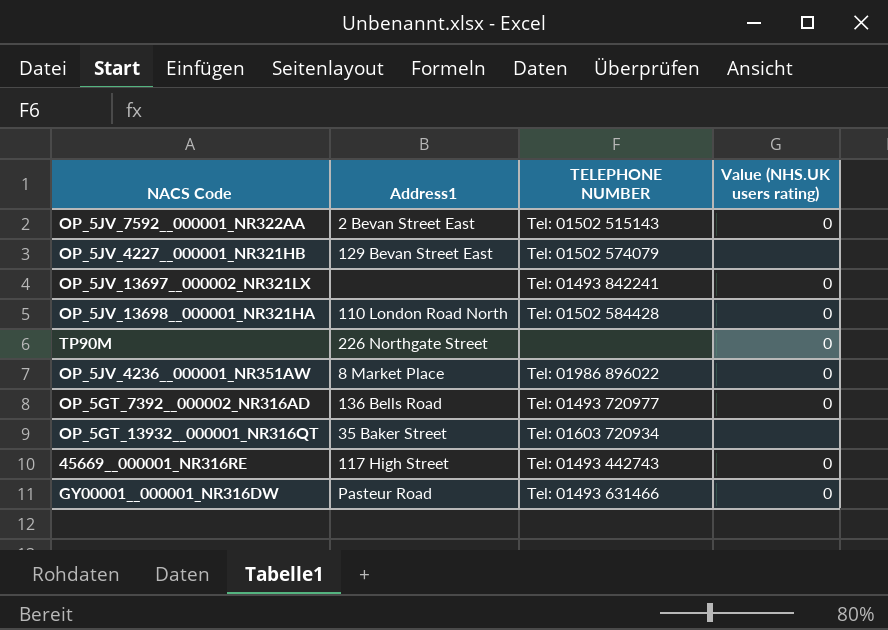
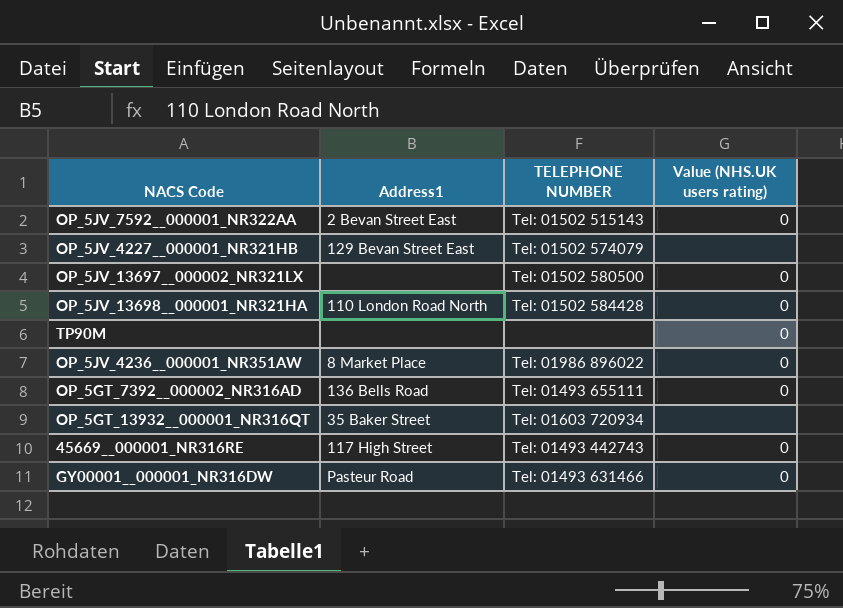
OP_5JV_13697__000002_NR321LX | TELEPHONE NUMBER: Tel: 01493 842241 -> Tel: 01502 580500
TP90M | Address1: 226 Northgate Street -> none
OP_5GT_7392__000002_NR316AD | TELEPHONE NUMBER: Tel: 01493 720977 -> Tel: 01493 655111

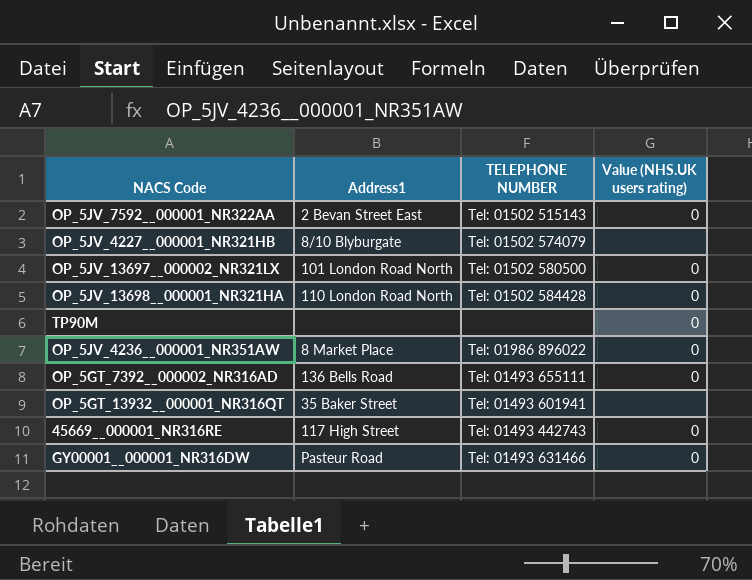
OP_5JV_4227__000001_NR321HB | Address1: 129 Bevan Street East -> 8/10 Blyburgate
OP_5JV_13697__000002_NR321LX | Address1: none -> 101 London Road North
OP_5GT_13932__000001_NR316QT | TELEPHONE NUMBER: Tel: 01603 720934 -> Tel: 01493 601941

